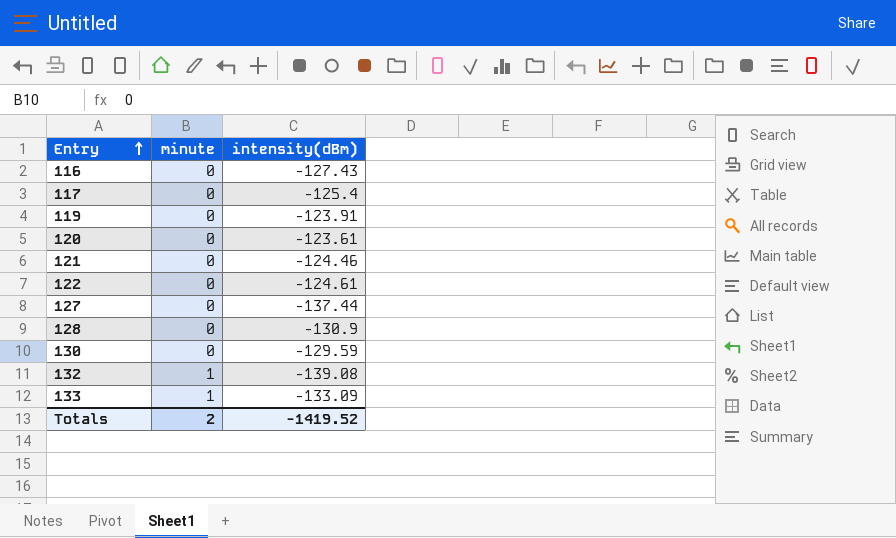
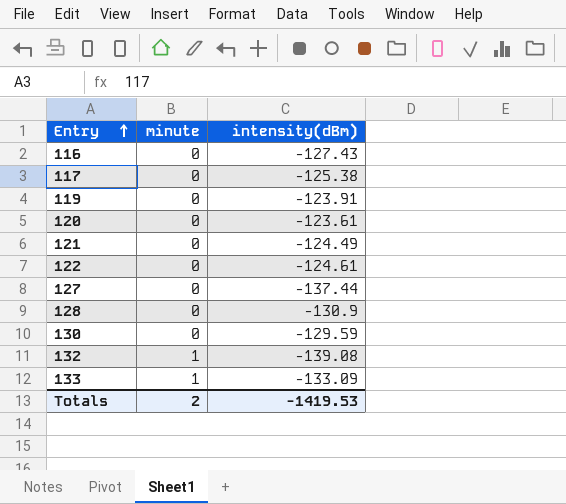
117 | intensity(dBm): -125.4 -> -125.38
121 | intensity(dBm): -124.46 -> -124.49
Totals | intensity(dBm): -1419.52 -> -1419.53

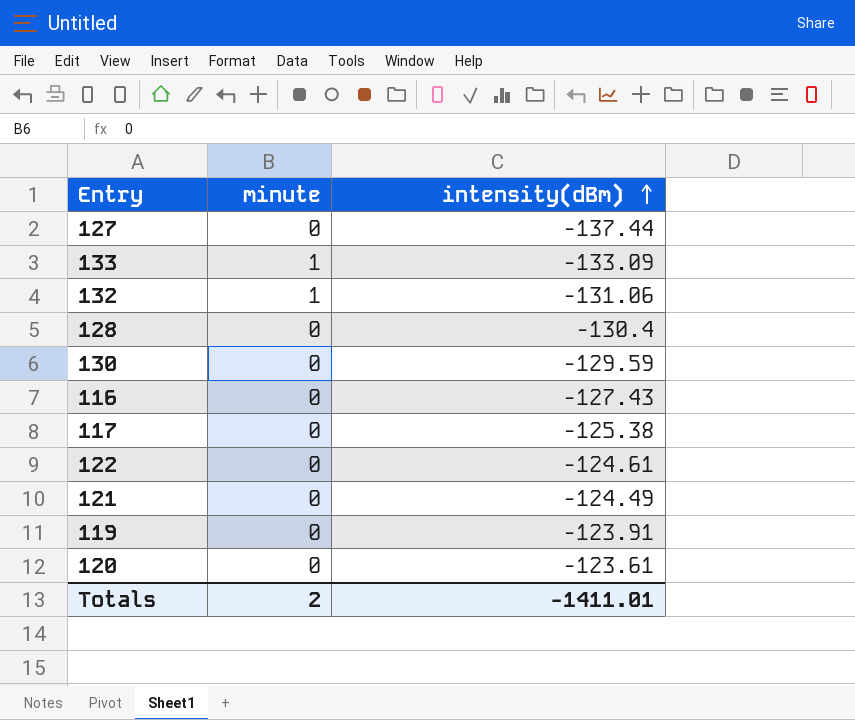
row order: Entry ascending -> intensity(dBm) ascending
132 | intensity(dBm): -139.08 -> -131.06
128 | intensity(dBm): -130.9 -> -130.4
Totals | intensity(dBm): -1419.53 -> -1411.01

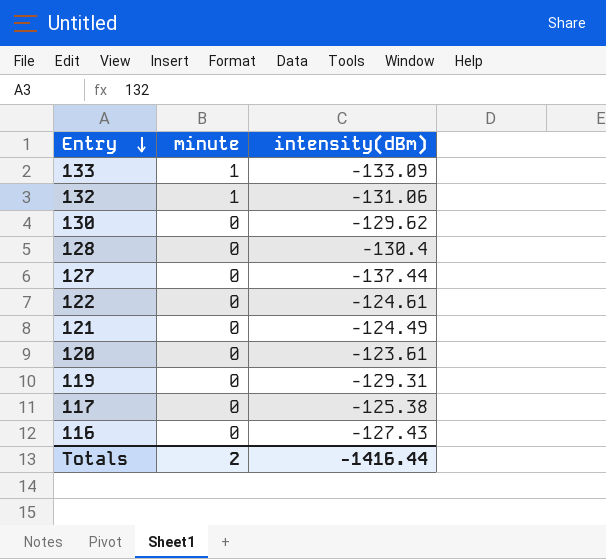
row order: intensity(dBm) ascending -> Entry descending
130 | intensity(dBm): -129.59 -> -129.62
119 | intensity(dBm): -123.91 -> -129.31
Totals | intensity(dBm): -1411.01 -> -1416.44

